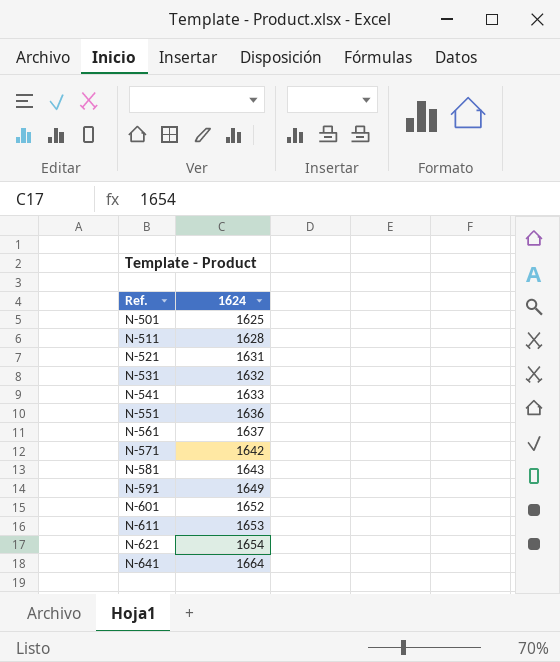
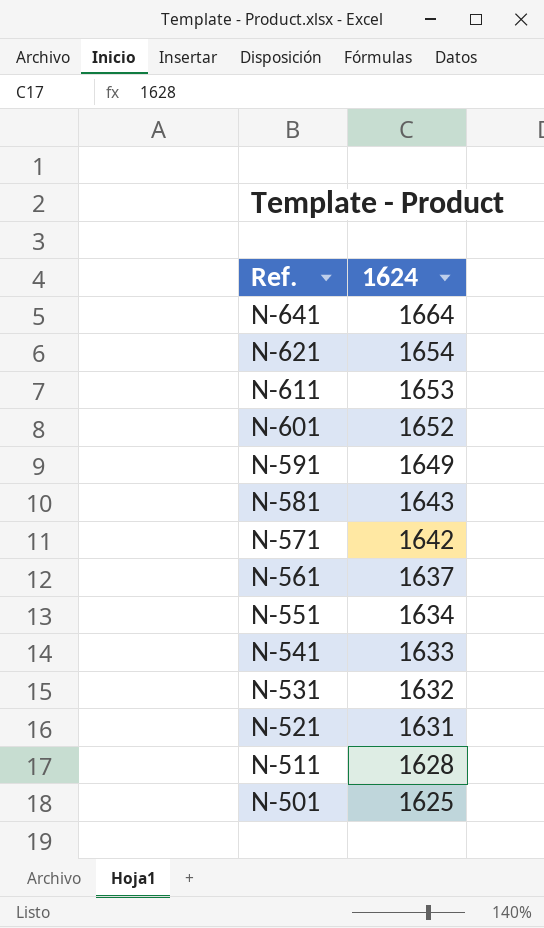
row order: Ref. ascending -> Ref. descending
N-551 | 1624: 1636 -> 1634

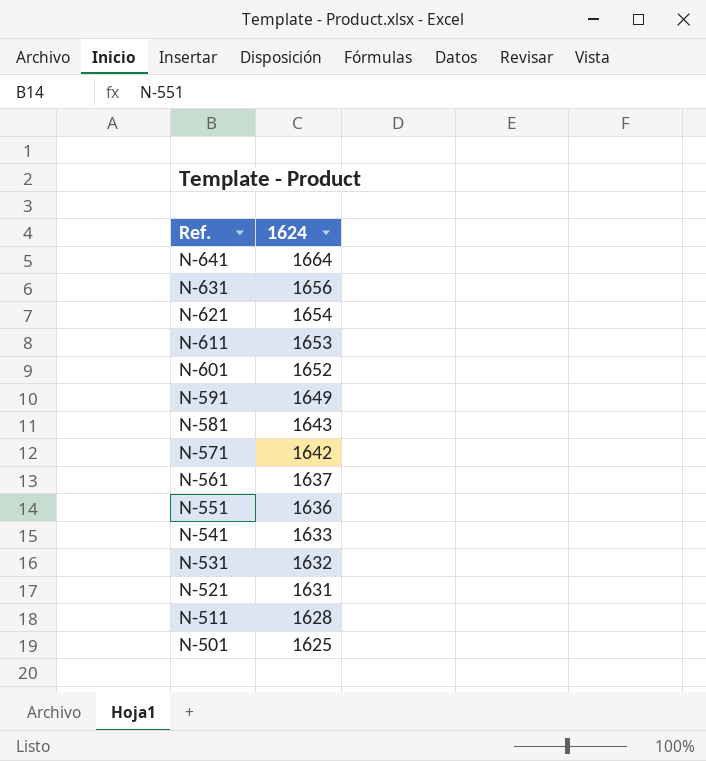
row N-631: none -> 1656
N-551 | 1624: 1634 -> 1636

